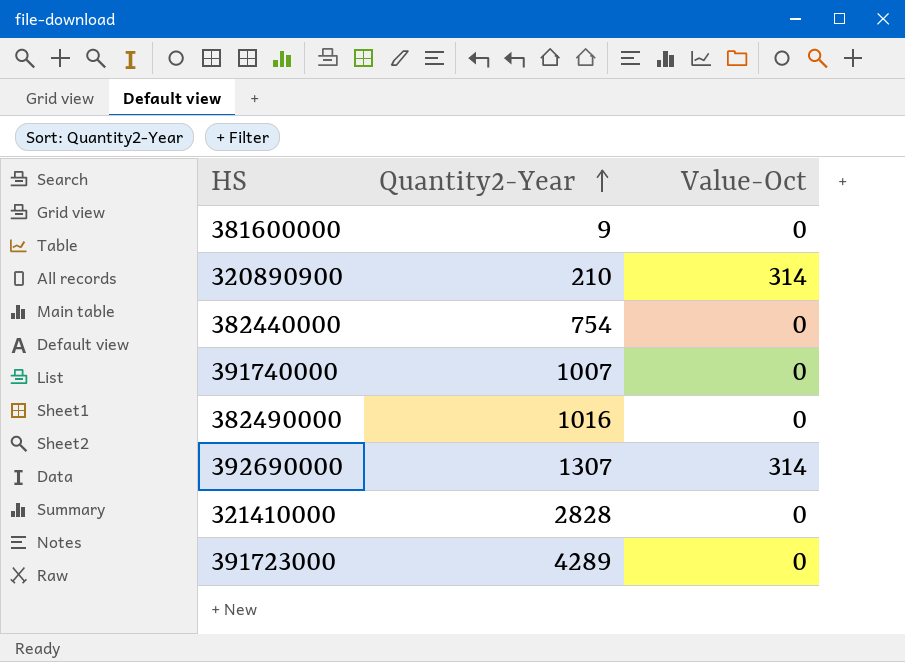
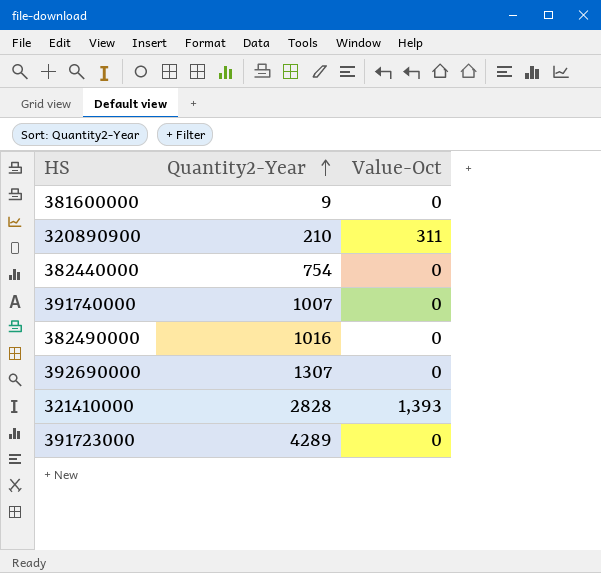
320890900 | Value-Oct: 314 -> 311
392690000 | Value-Oct: 314 -> 0
321410000 | Value-Oct: 0 -> 1,393

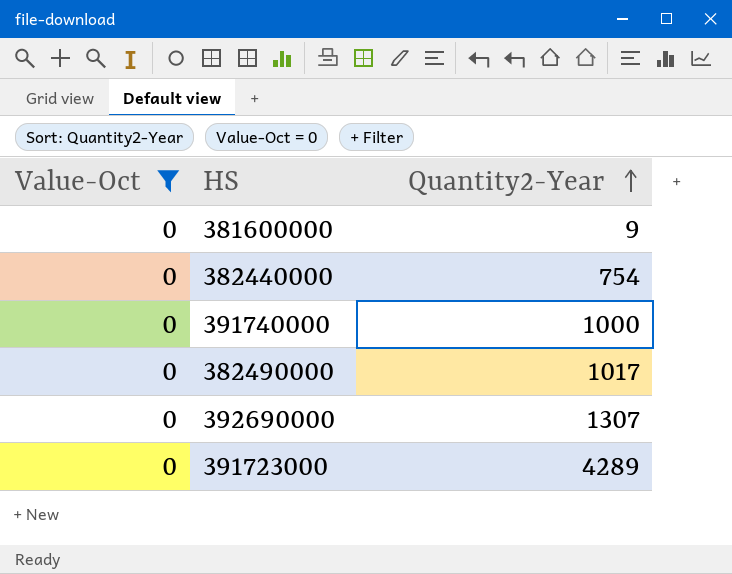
filter: none -> Value-Oct = 0
column Value-Oct | position: 3 -> 1
391740000 | Quantity2-Year: 1007 -> 1000
382490000 | Quantity2-Year: 1016 -> 1017

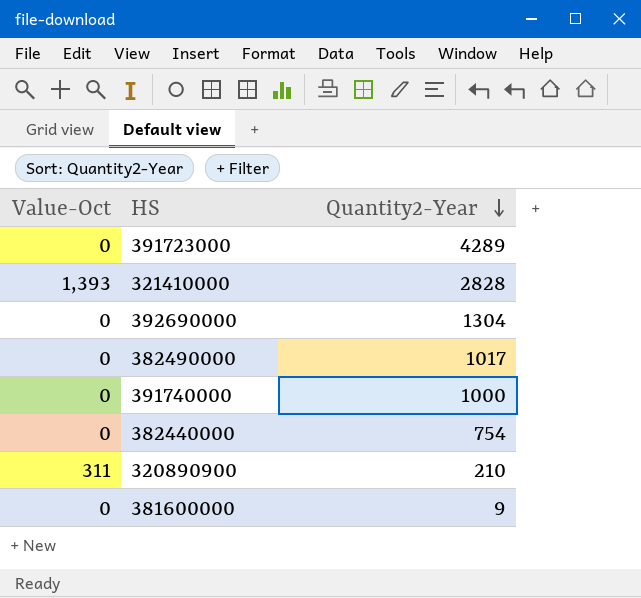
filter: Value-Oct = 0 -> none
row order: Quantity2-Year ascending -> Quantity2-Year descending
392690000 | Quantity2-Year: 1307 -> 1304

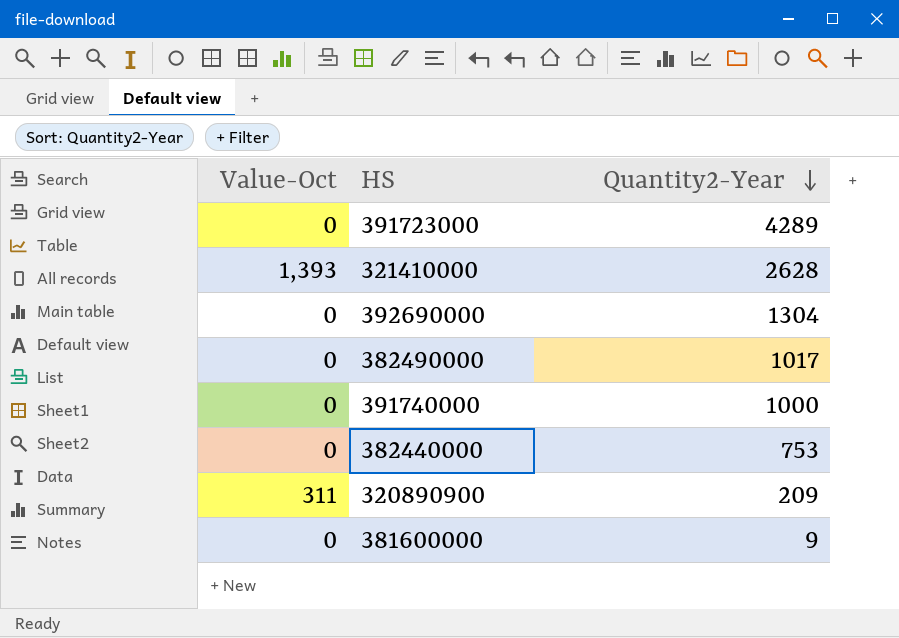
321410000 | Quantity2-Year: 2828 -> 2628
382440000 | Quantity2-Year: 754 -> 753
320890900 | Quantity2-Year: 210 -> 209

